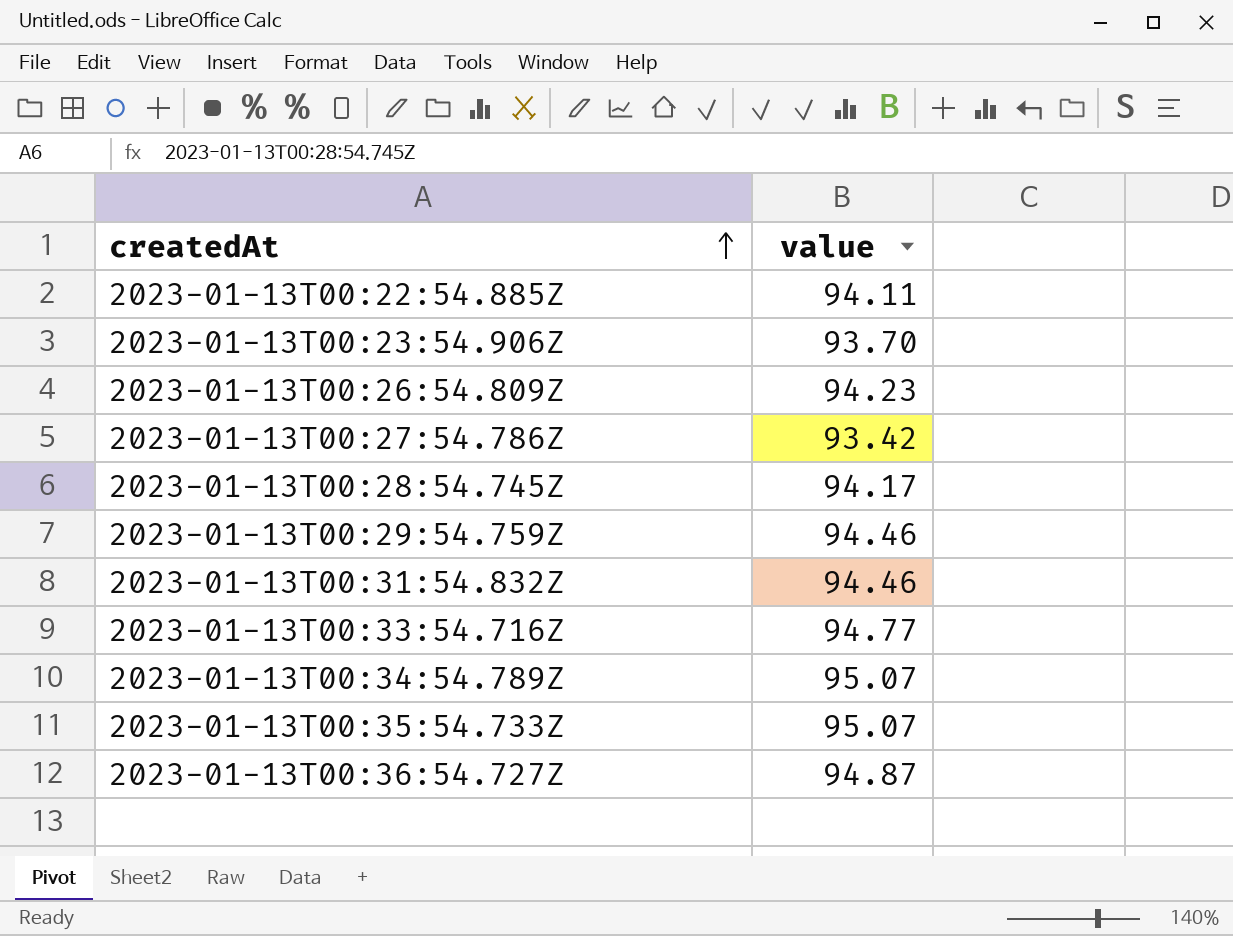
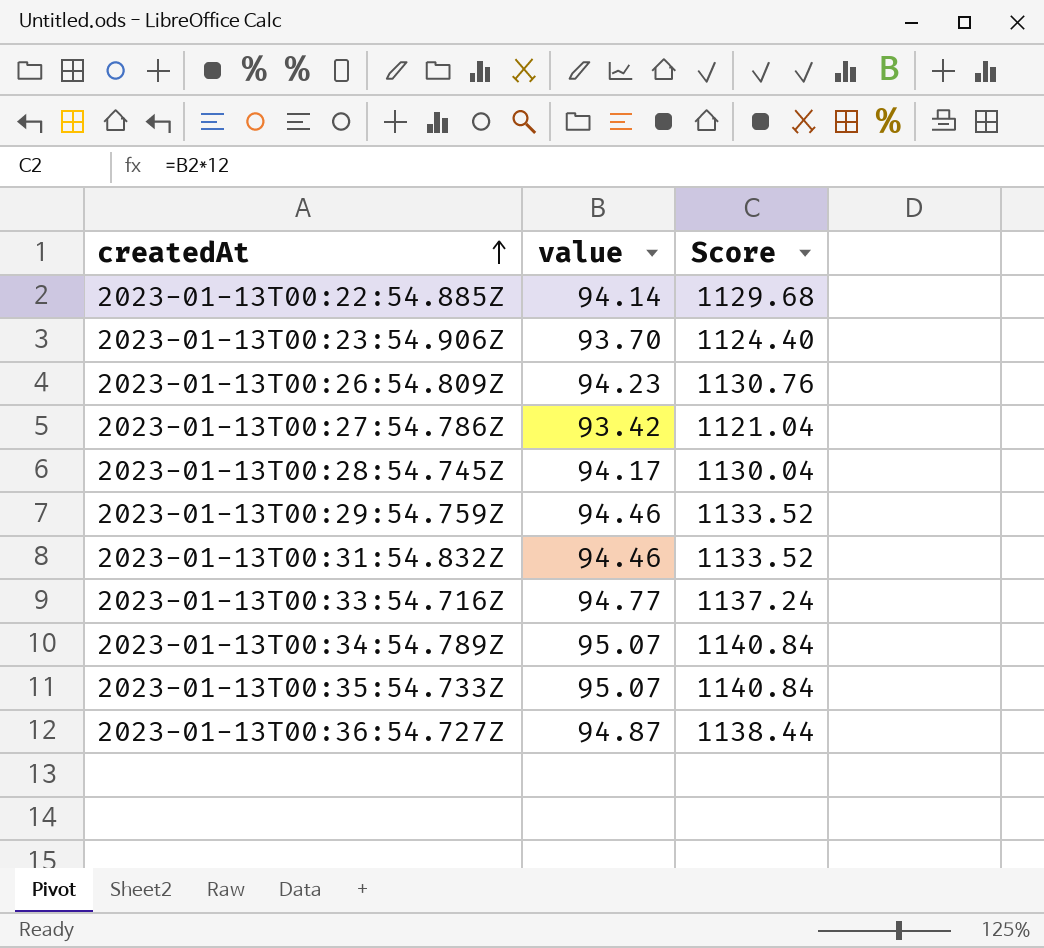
column Score | formula: none -> [value] * 12
2023-01-13T00:22:54.885Z | value: 94.11 -> 94.14

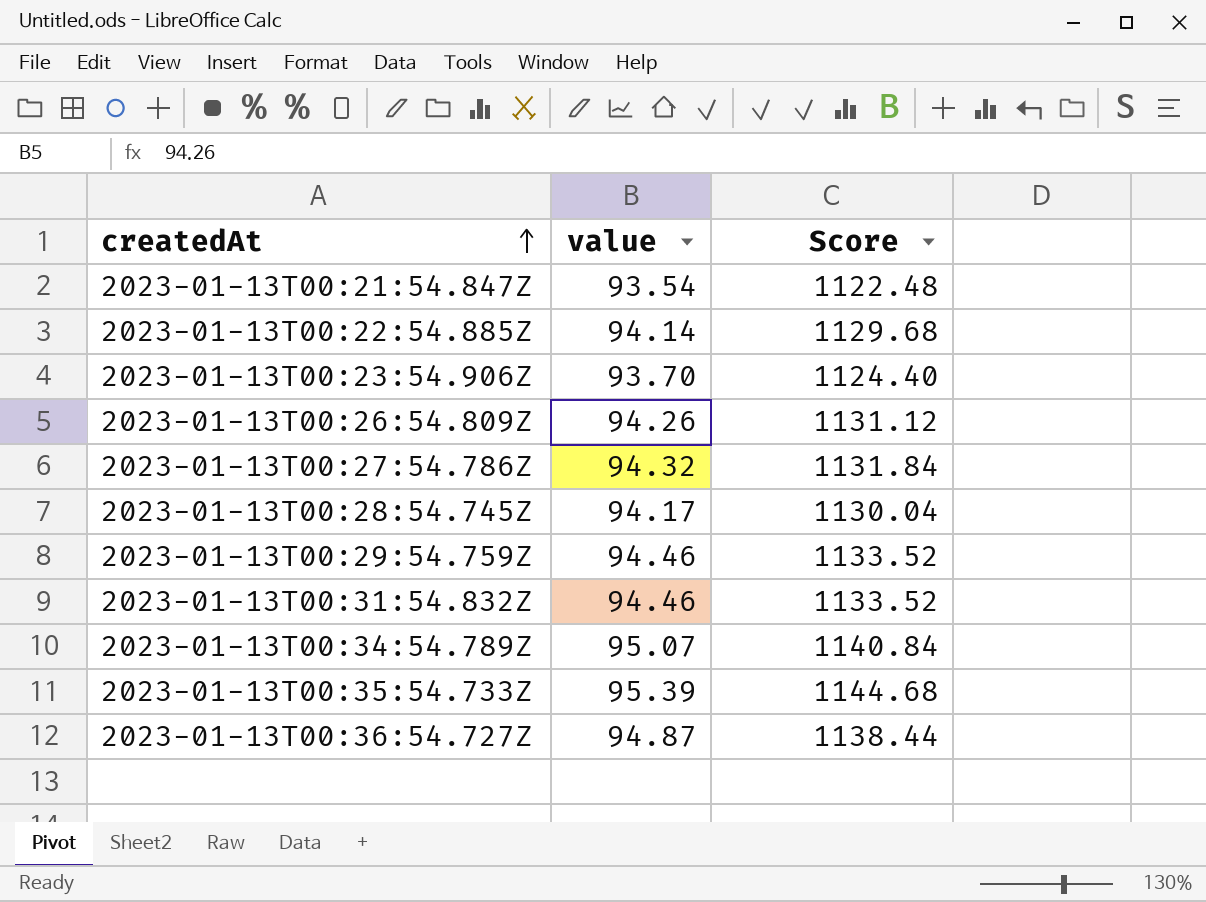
row 2023-01-13T00:33:54.716Z: 94.77 | 1137.24 -> none
row 2023-01-13T00:21:54.847Z: none -> 93.54 | 1122.48
2023-01-13T00:26:54.809Z | value: 94.23 -> 94.26
2023-01-13T00:26:54.809Z | Score: 1130.76 -> 1131.12
2023-01-13T00:27:54.786Z | value: 93.42 -> 94.32
2023-01-13T00:27:54.786Z | Score: 1121.04 -> 1131.84
2023-01-13T00:35:54.733Z | value: 95.07 -> 95.39
2023-01-13T00:35:54.733Z | Score: 1140.84 -> 1144.68

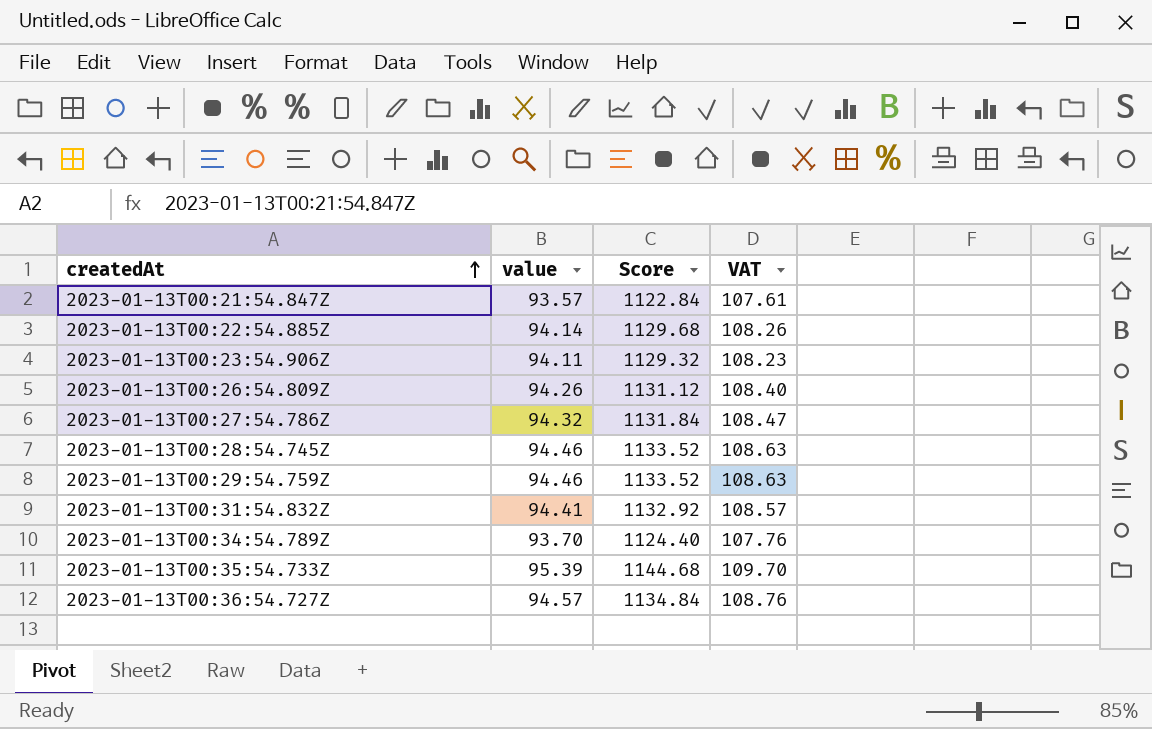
column VAT | formula: none -> [value] * 1.15
2023-01-13T00:21:54.847Z | value: 93.54 -> 93.57
2023-01-13T00:21:54.847Z | Score: 1122.48 -> 1122.84
2023-01-13T00:23:54.906Z | value: 93.70 -> 94.11
2023-01-13T00:23:54.906Z | Score: 1124.40 -> 1129.32
2023-01-13T00:28:54.745Z | value: 94.17 -> 94.46
2023-01-13T00:28:54.745Z | Score: 1130.04 -> 1133.52
2023-01-13T00:31:54.832Z | value: 94.46 -> 94.41
2023-01-13T00:31:54.832Z | Score: 1133.52 -> 1132.92
2023-01-13T00:34:54.789Z | value: 95.07 -> 93.70
2023-01-13T00:34:54.789Z | Score: 1140.84 -> 1124.40
2023-01-13T00:36:54.727Z | value: 94.87 -> 94.57
2023-01-13T00:36:54.727Z | Score: 1138.44 -> 1134.84

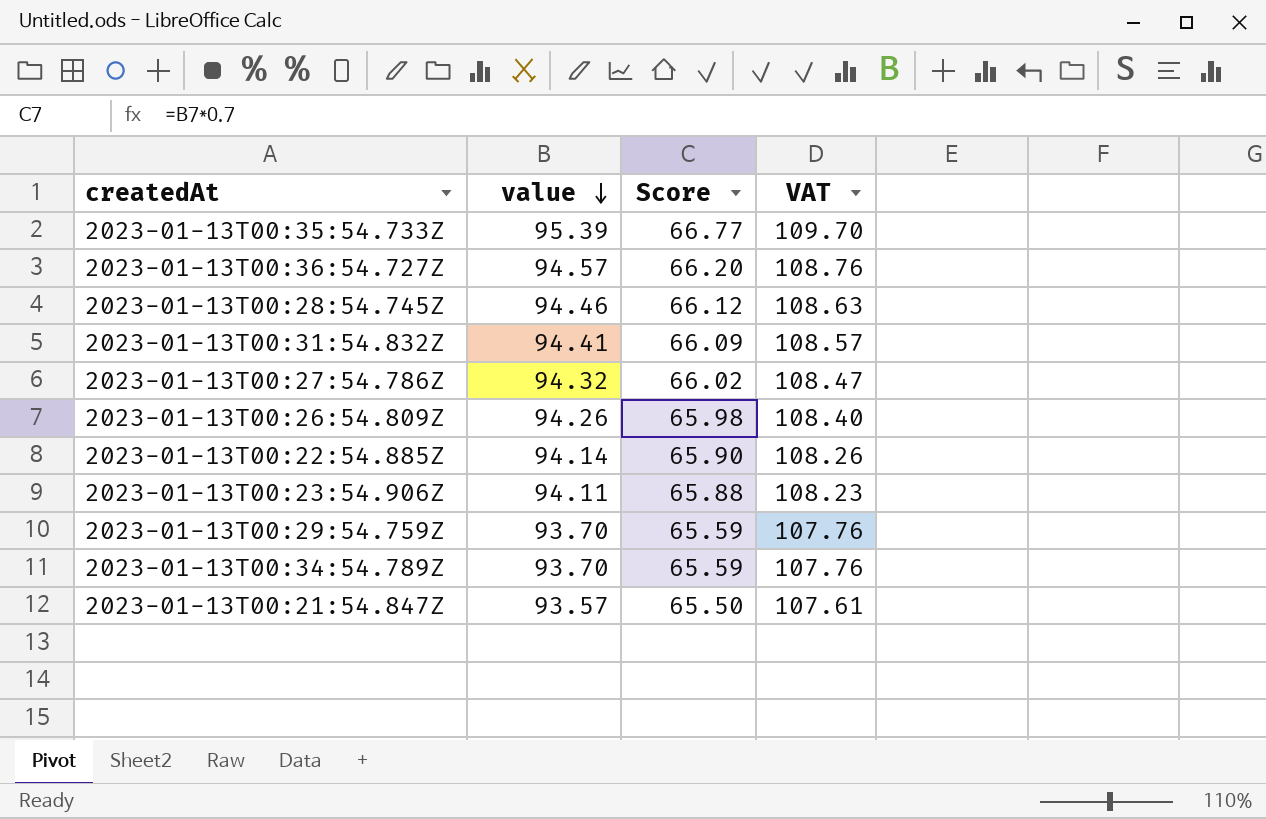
row order: createdAt ascending -> value descending
column Score | formula: [value] * 12 -> [value] * 0.7
2023-01-13T00:29:54.759Z | value: 94.46 -> 93.70
2023-01-13T00:29:54.759Z | VAT: 108.63 -> 107.76

